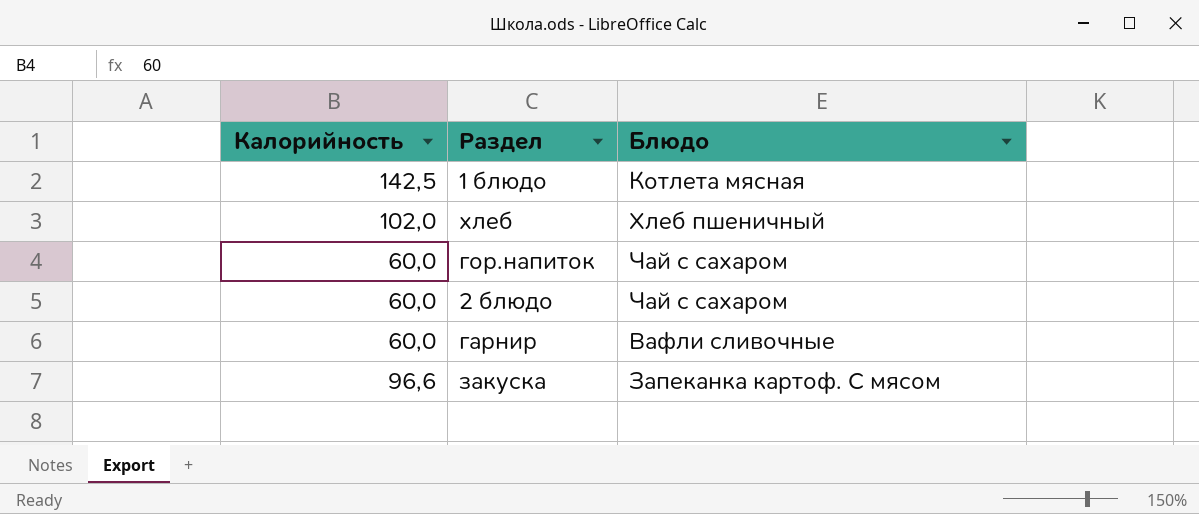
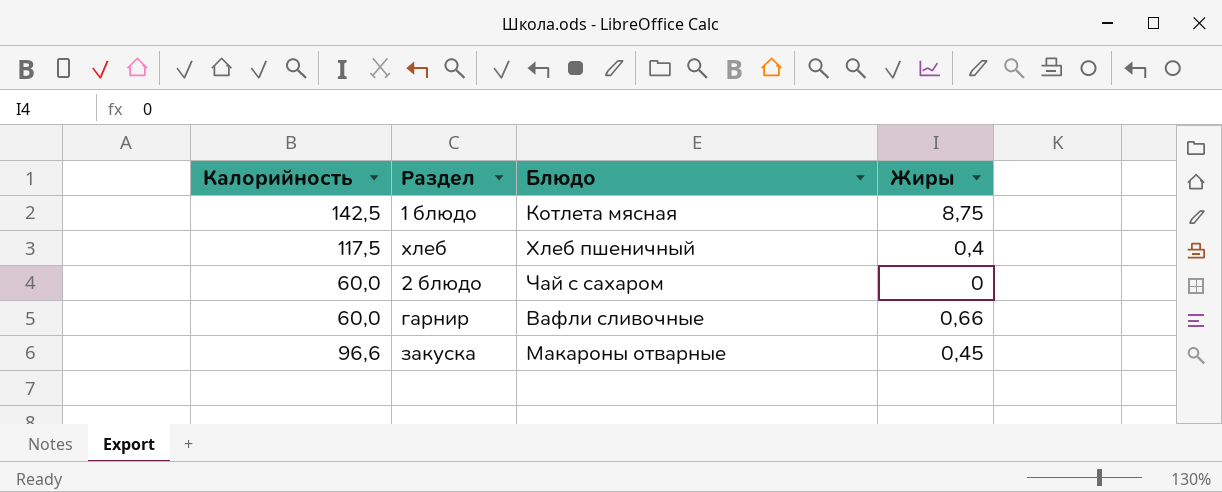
column Жиры | position: none -> 4
row гор.напиток: 60,0 | Чай с сахаром -> none
хлеб | Калорийность: 102,0 -> 117,5
закуска | Блюдо: Запеканка картоф. С мясом -> Макароны отварные

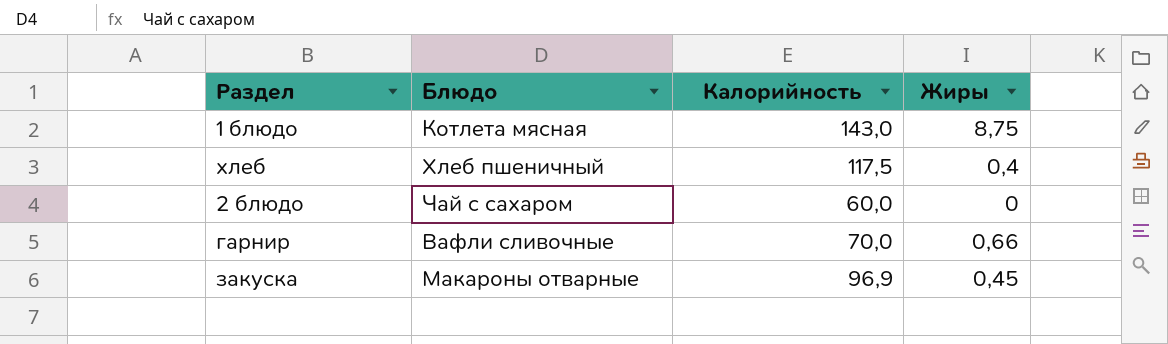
column Калорийность | position: 1 -> 3
1 блюдо | Калорийность: 142,5 -> 143,0
гарнир | Калорийность: 60,0 -> 70,0
закуска | Калорийность: 96,6 -> 96,9

